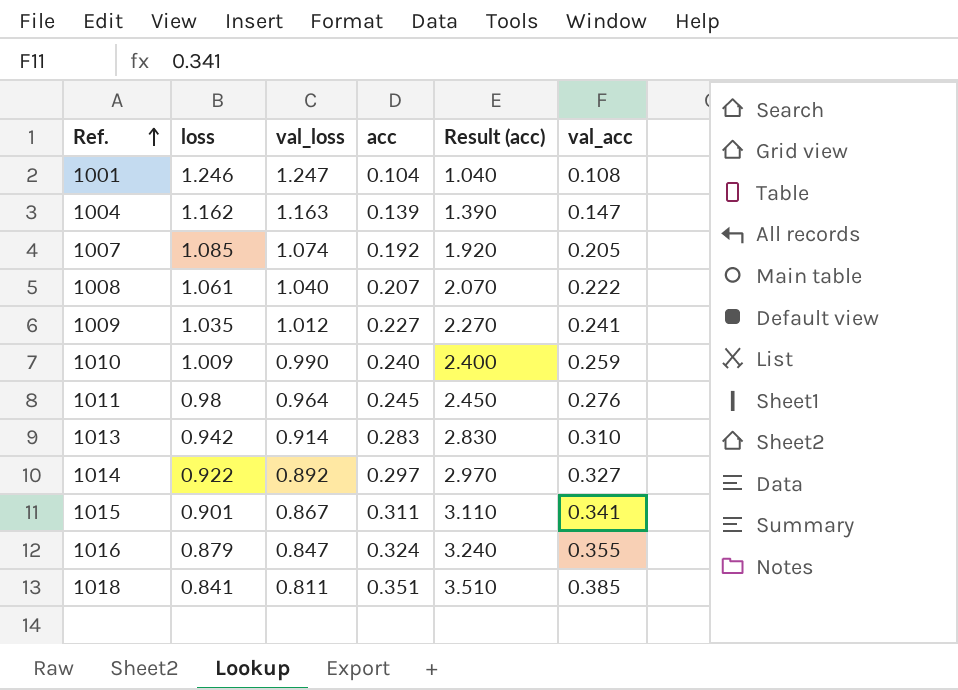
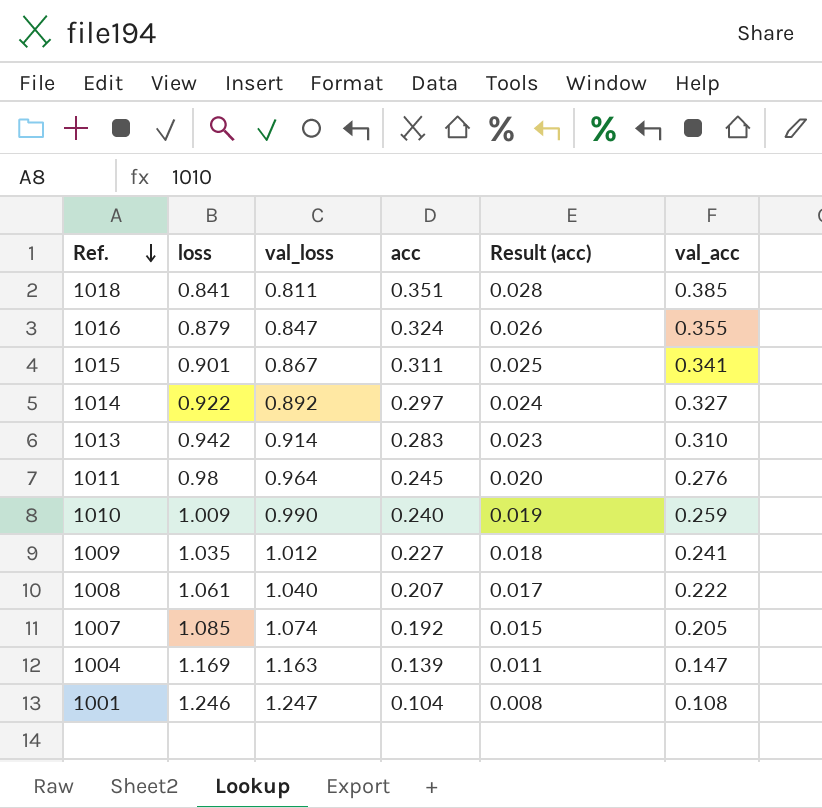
row order: Ref. ascending -> Ref. descending
column Result (acc) | formula: [acc] * 10 -> [acc] * 0.08
1004 | loss: 1.162 -> 1.169

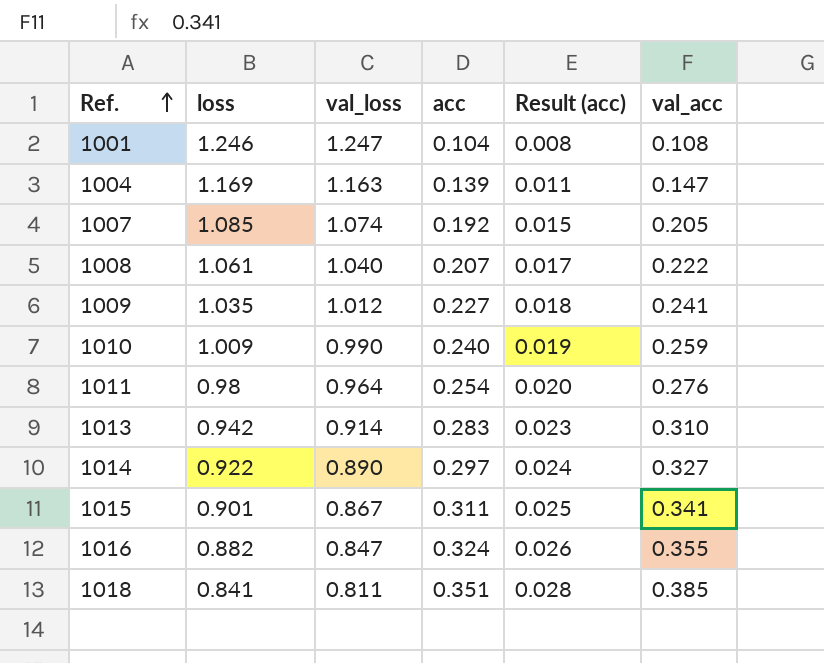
row order: Ref. descending -> Ref. ascending
1011 | acc: 0.245 -> 0.254
1014 | val_loss: 0.892 -> 0.890
1016 | loss: 0.879 -> 0.882

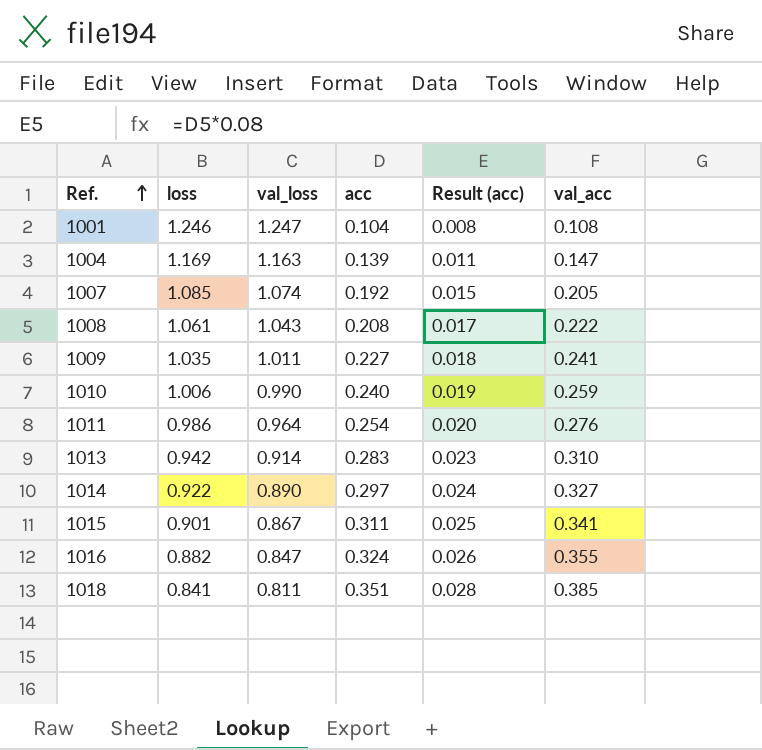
1008 | val_loss: 1.040 -> 1.043
1008 | acc: 0.207 -> 0.208
1009 | val_loss: 1.012 -> 1.011
1010 | loss: 1.009 -> 1.006
1011 | loss: 0.98 -> 0.986

